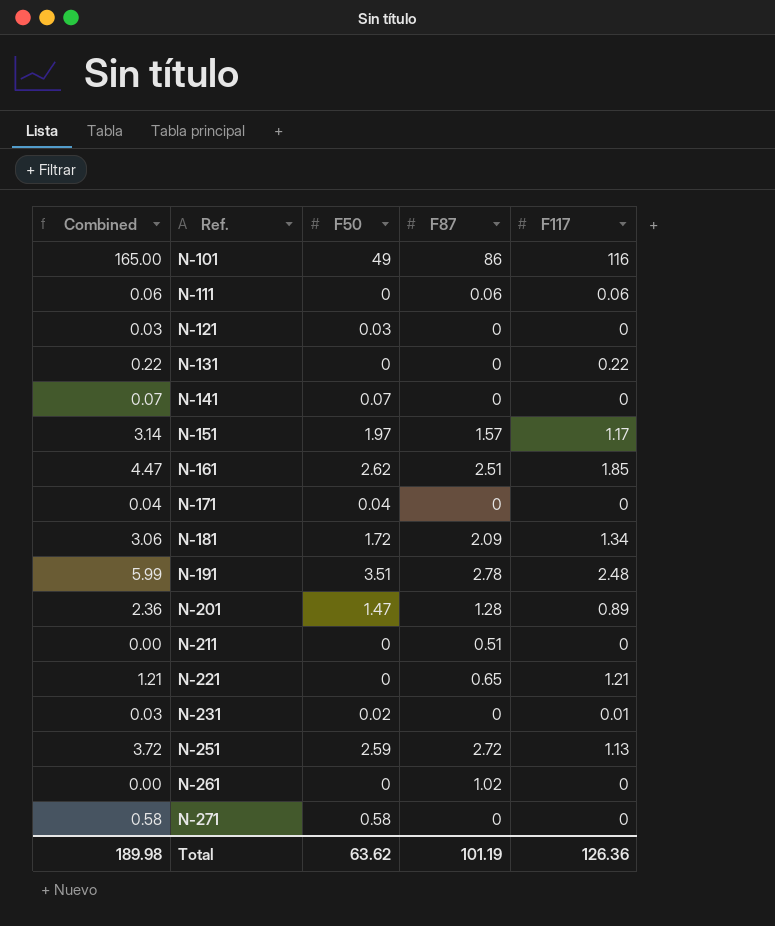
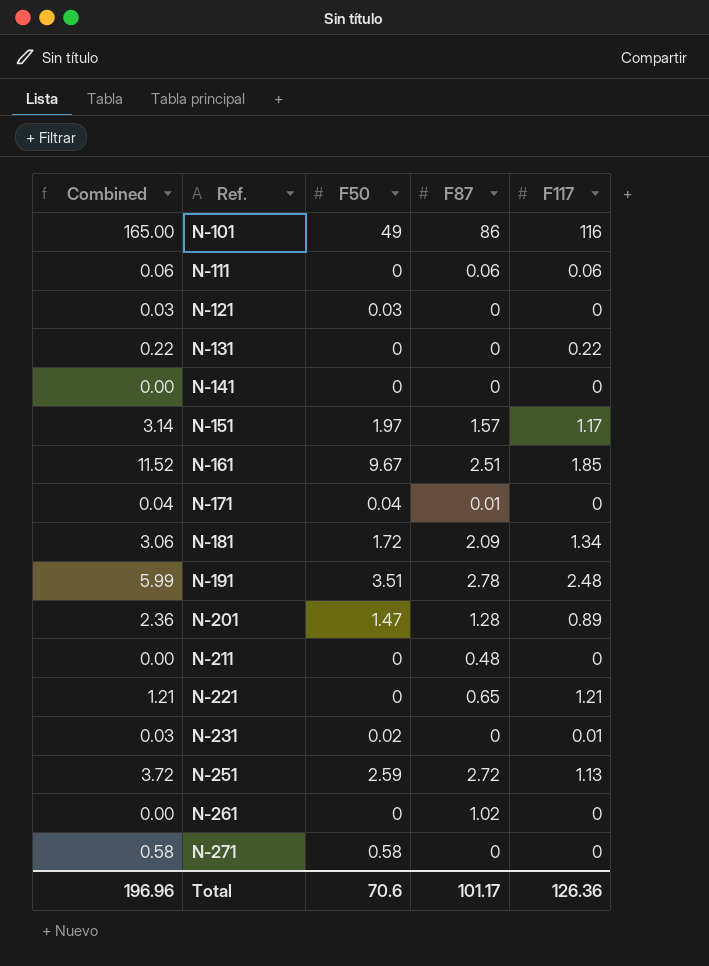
N-141 | Combined: 0.07 -> 0.00
N-141 | F50: 0.07 -> 0
N-161 | Combined: 4.47 -> 11.52
N-161 | F50: 2.62 -> 9.67
N-171 | F87: 0 -> 0.01
N-211 | F87: 0.51 -> 0.48
Total | Combined: 189.98 -> 196.96
Total | F50: 63.62 -> 70.6
Total | F87: 101.19 -> 101.17

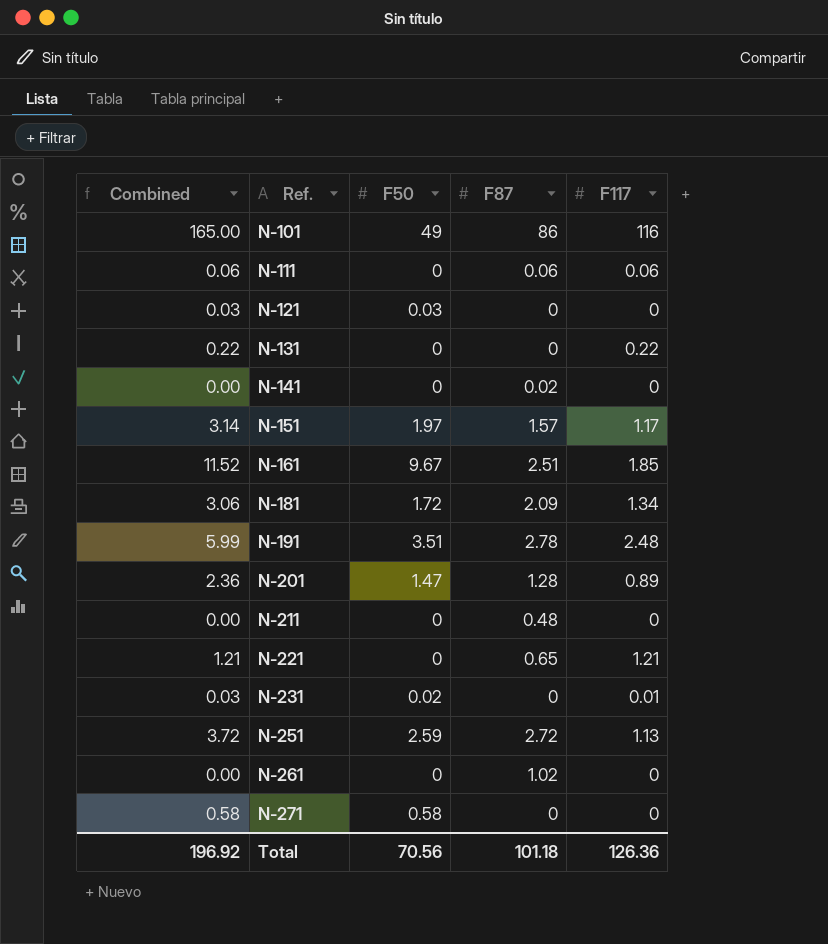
row N-171: 0.04 | 0.04 | 0.01 | 0 -> none
N-141 | F87: 0 -> 0.02
Total | Combined: 196.96 -> 196.92
Total | F50: 70.6 -> 70.56
Total | F87: 101.17 -> 101.18

